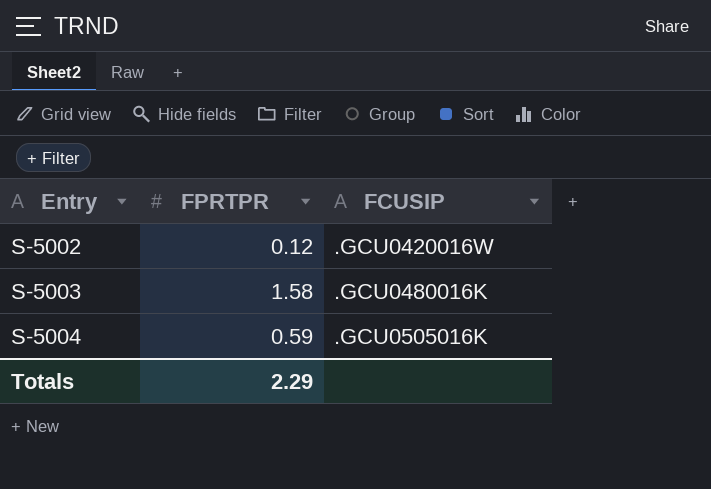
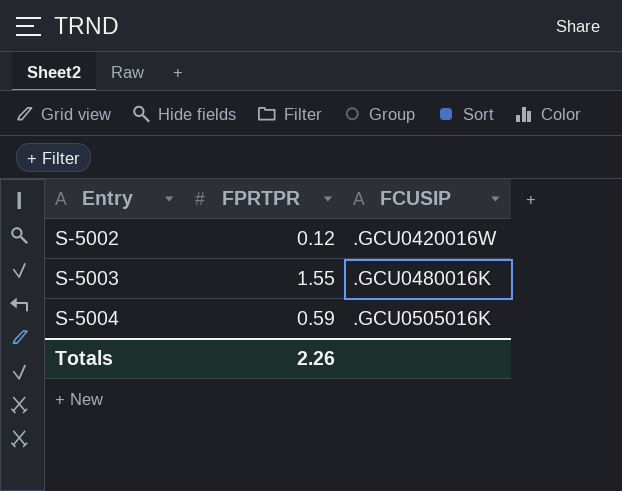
S-5003 | FPRTPR: 1.58 -> 1.55
Totals | FPRTPR: 2.29 -> 2.26

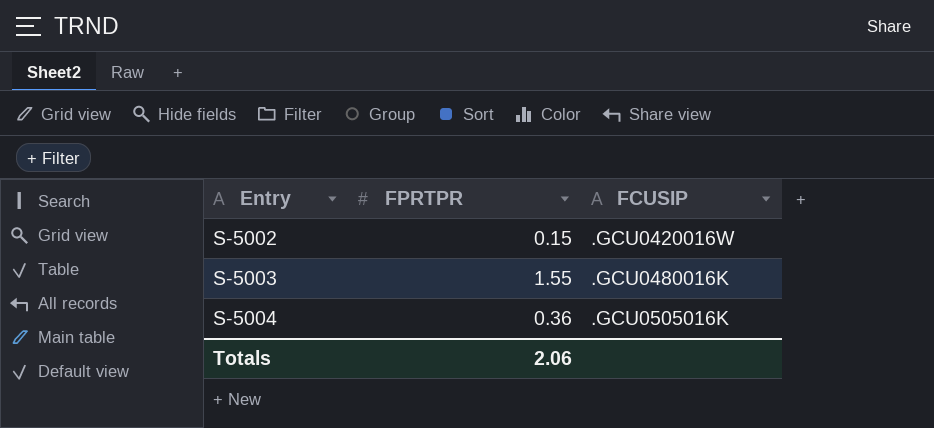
S-5002 | FPRTPR: 0.12 -> 0.15
S-5004 | FPRTPR: 0.59 -> 0.36
Totals | FPRTPR: 2.26 -> 2.06

